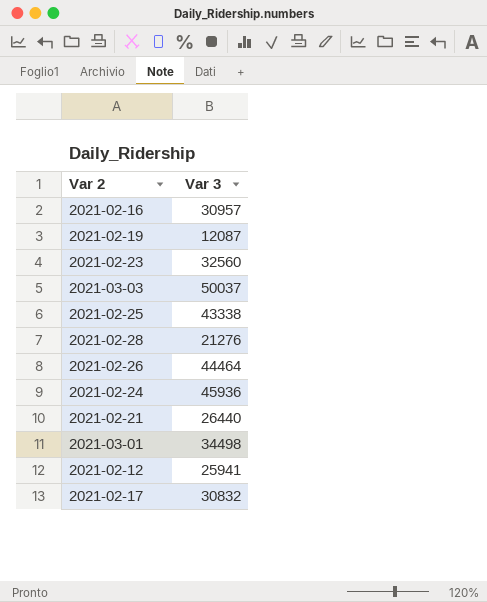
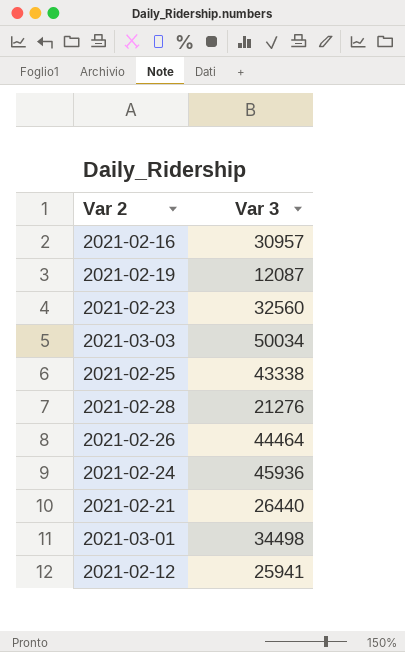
row 2021-02-17: 30832 -> none
2021-03-03 | Var 3: 50037 -> 50034

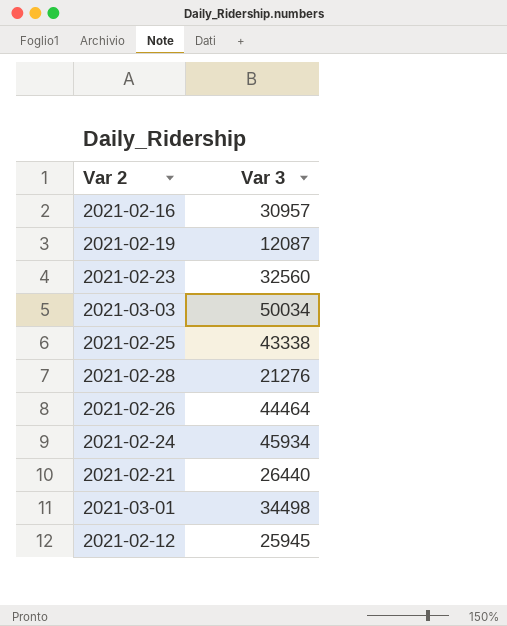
2021-02-24 | Var 3: 45936 -> 45934
2021-02-12 | Var 3: 25941 -> 25945

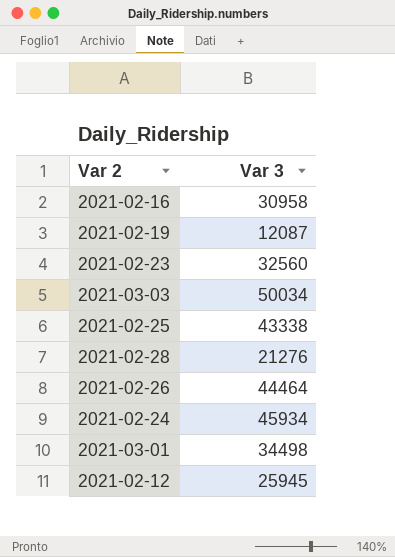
row 2021-02-21: 26440 -> none
2021-02-16 | Var 3: 30957 -> 30958

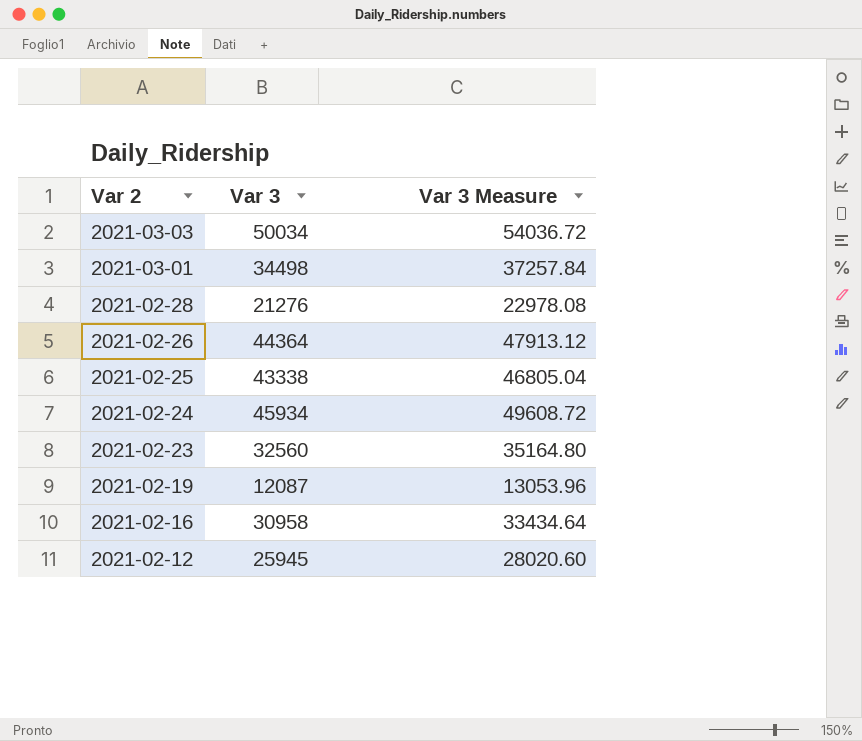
row order: none -> Var 2 descending
column Var 3 Measure | formula: none -> [Var 3] * 1.08
2021-02-26 | Var 3: 44464 -> 44364

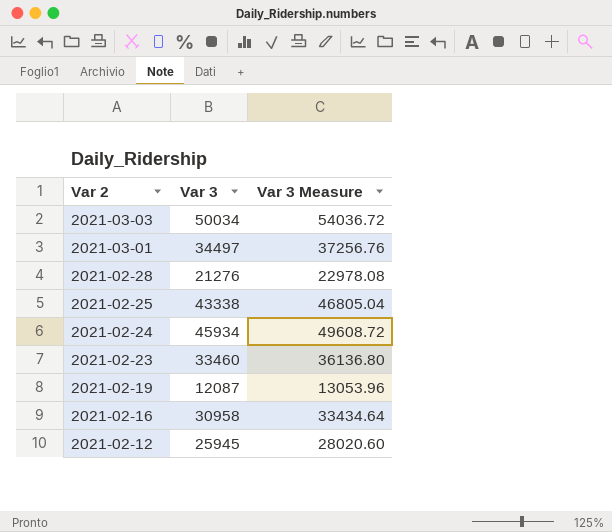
row 2021-02-26: 44364 | 47913.12 -> none
2021-03-01 | Var 3: 34498 -> 34497
2021-03-01 | Var 3 Measure: 37257.84 -> 37256.76
2021-02-23 | Var 3: 32560 -> 33460
2021-02-23 | Var 3 Measure: 35164.80 -> 36136.80

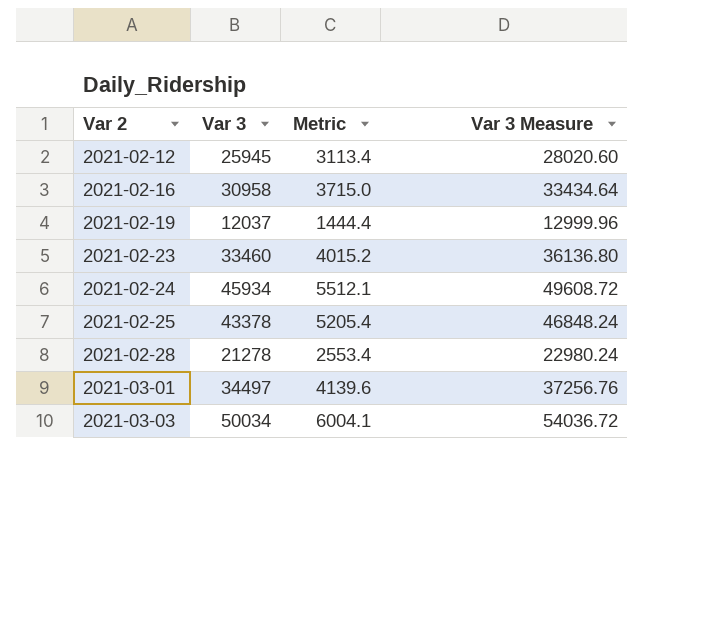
row order: Var 2 descending -> Var 2 ascending
column Metric | formula: none -> [Var 3] * 0.12
2021-02-19 | Var 3: 12087 -> 12037
2021-02-19 | Var 3 Measure: 13053.96 -> 12999.96
2021-02-25 | Var 3: 43338 -> 43378
2021-02-25 | Var 3 Measure: 46805.04 -> 46848.24
2021-02-28 | Var 3: 21276 -> 21278
2021-02-28 | Var 3 Measure: 22978.08 -> 22980.24

